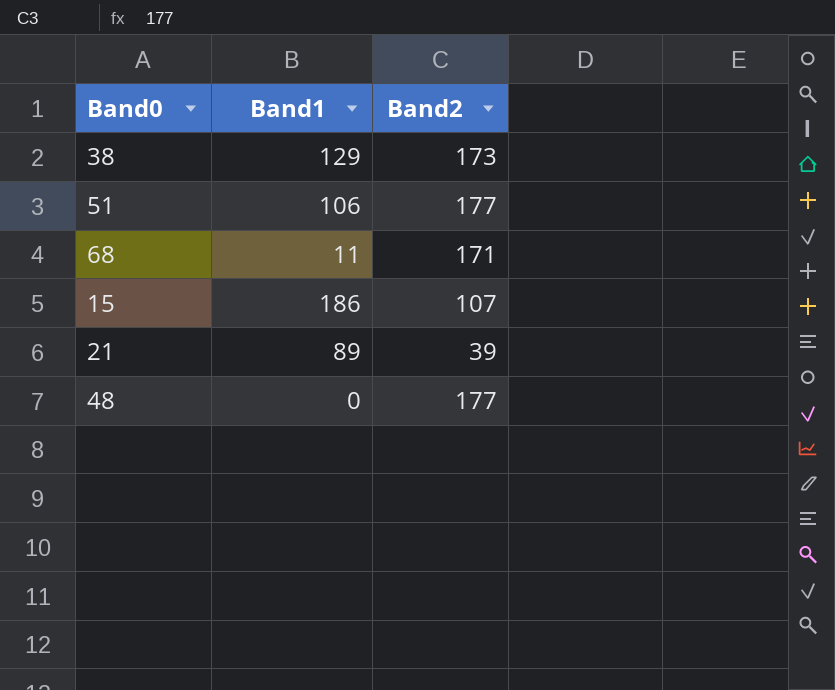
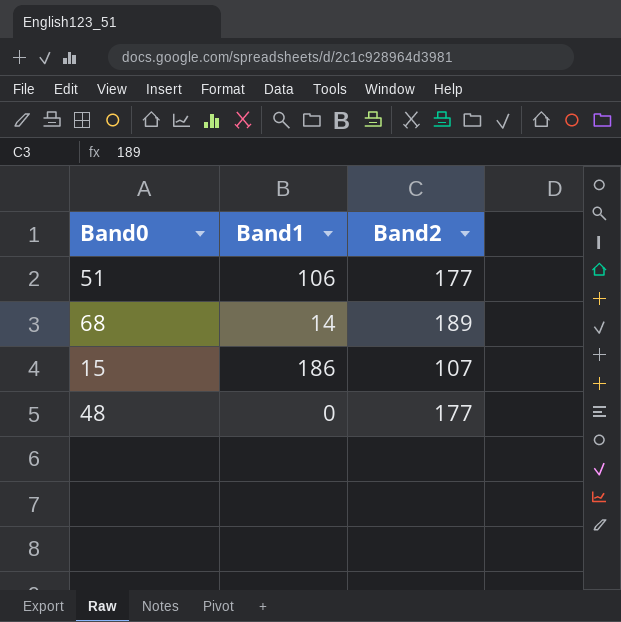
row 38: 129 | 173 -> none
row 21: 89 | 39 -> none
68 | Band1: 11 -> 14
68 | Band2: 171 -> 189

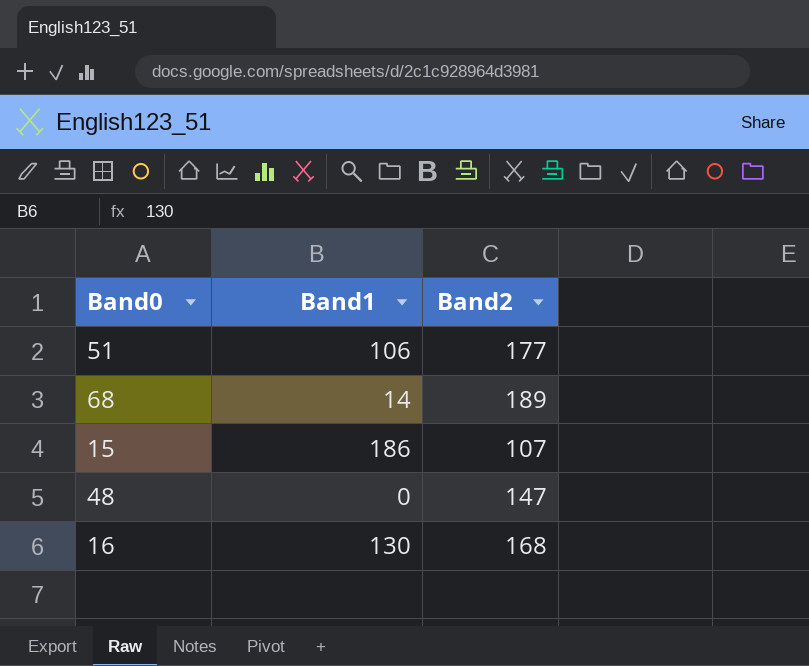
48 | Band2: 177 -> 147
row 16: none -> 130 | 168

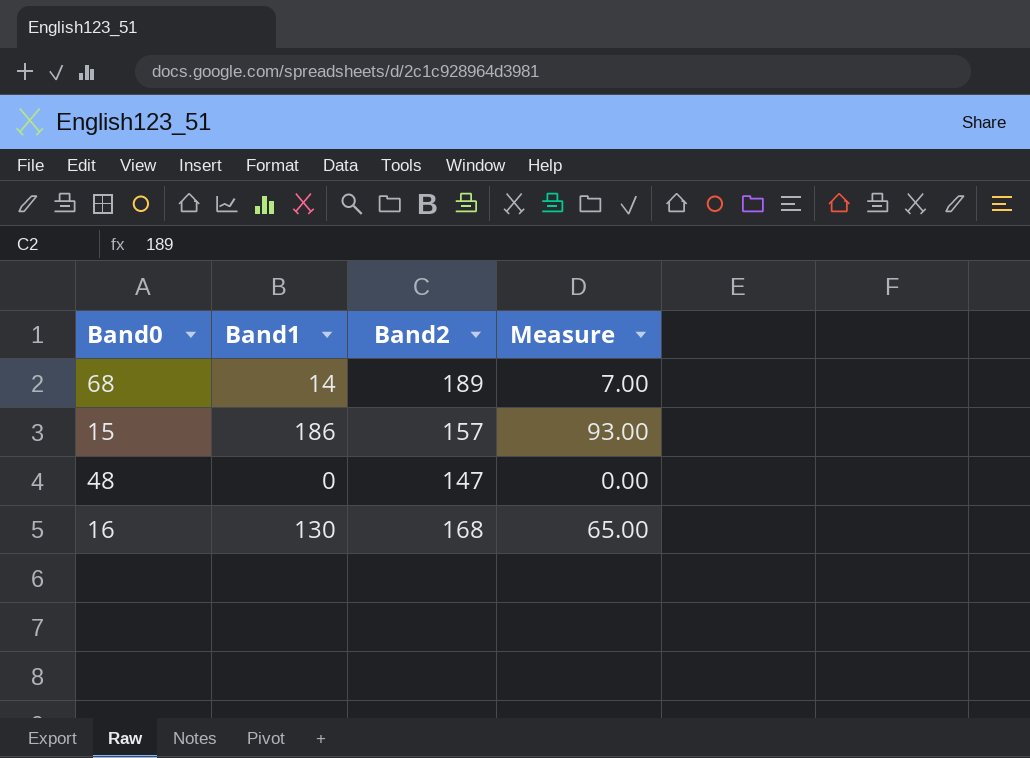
column Measure | formula: none -> [Band1] * 0.5
row 51: 106 | 177 -> none
15 | Band2: 107 -> 157

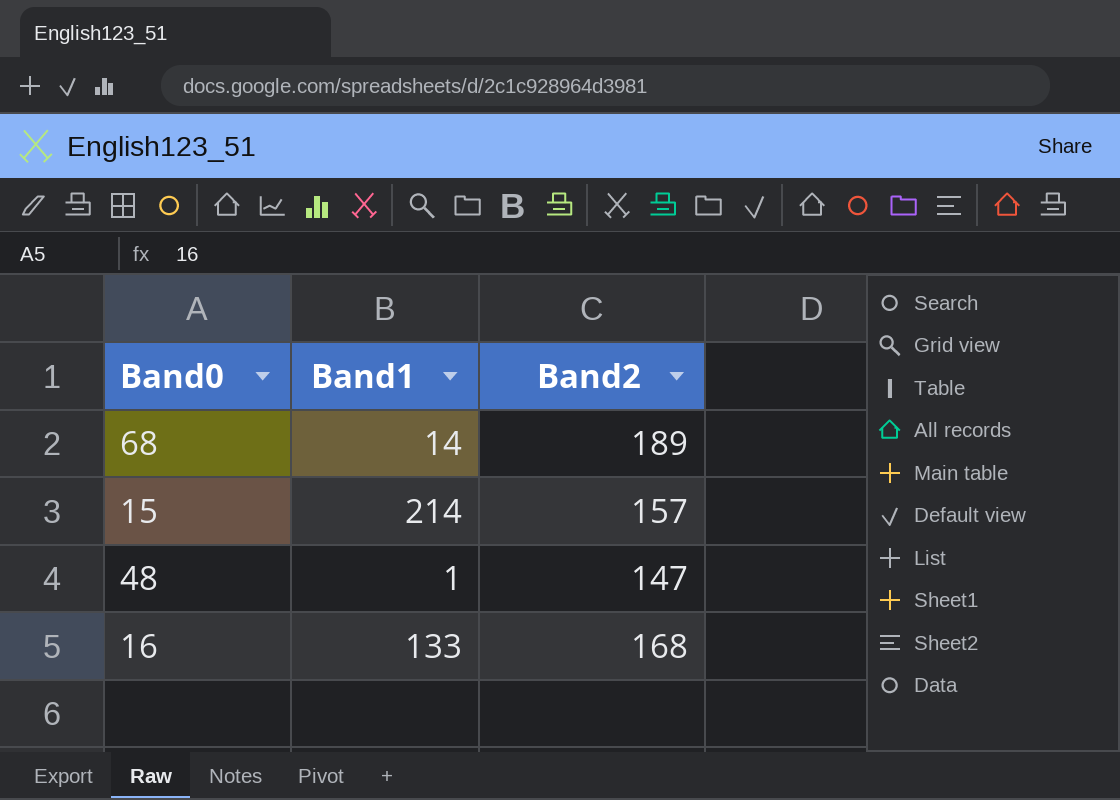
column Measure | formula: [Band1] * 0.5 -> none
15 | Band1: 186 -> 214
48 | Band1: 0 -> 1
16 | Band1: 130 -> 133

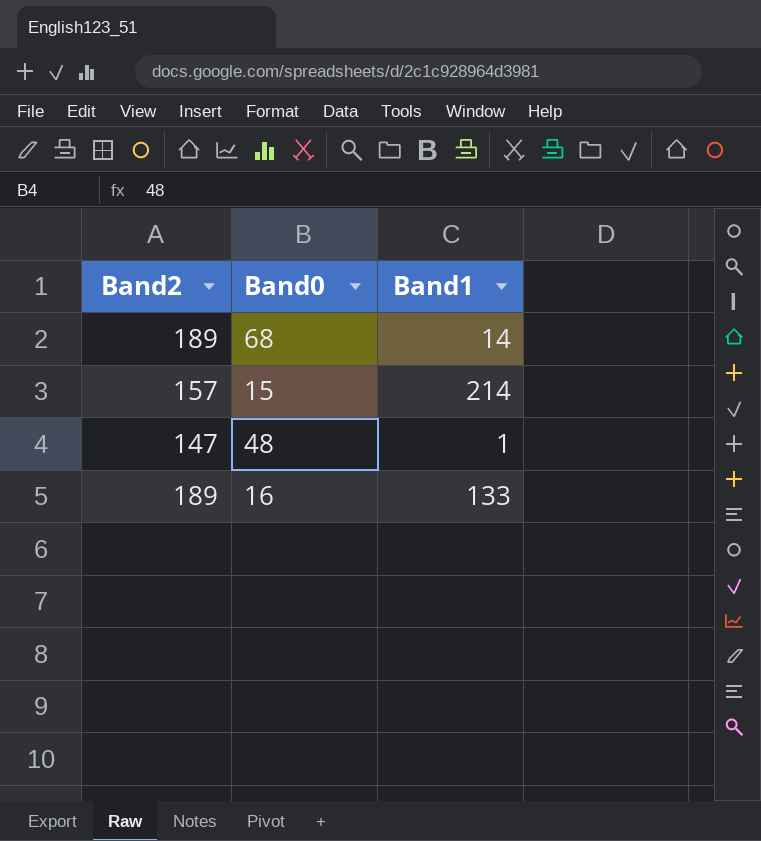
column Band2 | position: 3 -> 1
16 | Band2: 168 -> 189

